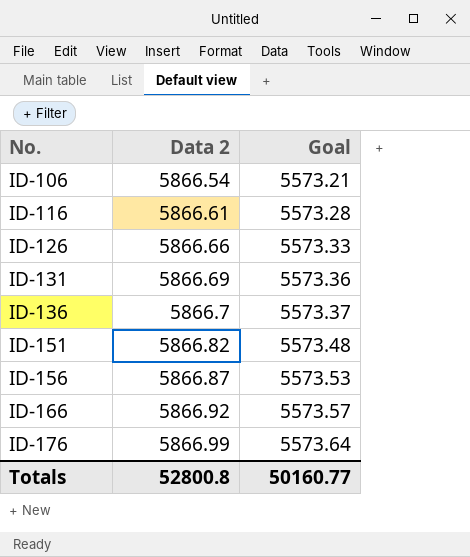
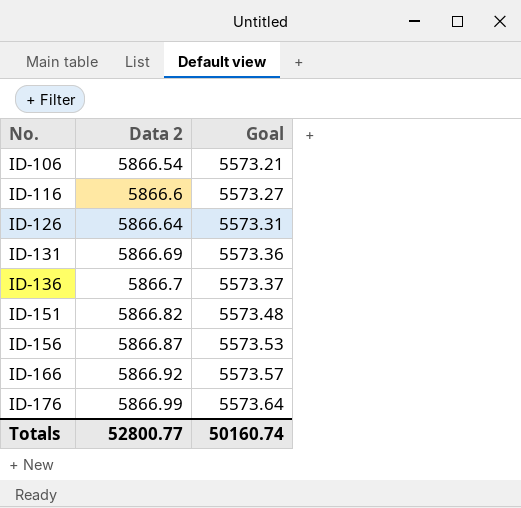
ID-116 | Data 2: 5866.61 -> 5866.6
ID-116 | Goal: 5573.28 -> 5573.27
ID-126 | Data 2: 5866.66 -> 5866.64
ID-126 | Goal: 5573.33 -> 5573.31
Totals | Data 2: 52800.8 -> 52800.77
Totals | Goal: 50160.77 -> 50160.74

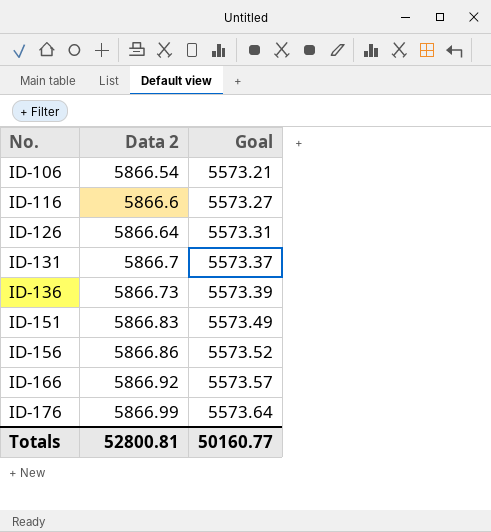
ID-131 | Data 2: 5866.69 -> 5866.7
ID-131 | Goal: 5573.36 -> 5573.37
ID-136 | Data 2: 5866.7 -> 5866.73
ID-136 | Goal: 5573.37 -> 5573.39
ID-151 | Data 2: 5866.82 -> 5866.83
ID-151 | Goal: 5573.48 -> 5573.49
ID-156 | Data 2: 5866.87 -> 5866.86
ID-156 | Goal: 5573.53 -> 5573.52
Totals | Data 2: 52800.77 -> 52800.81
Totals | Goal: 50160.74 -> 50160.77

